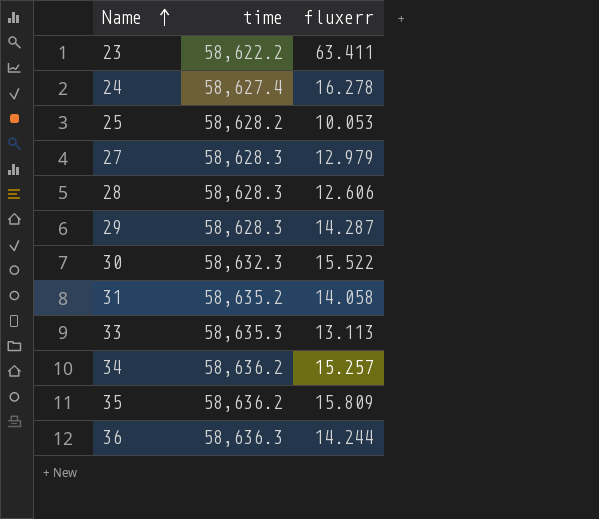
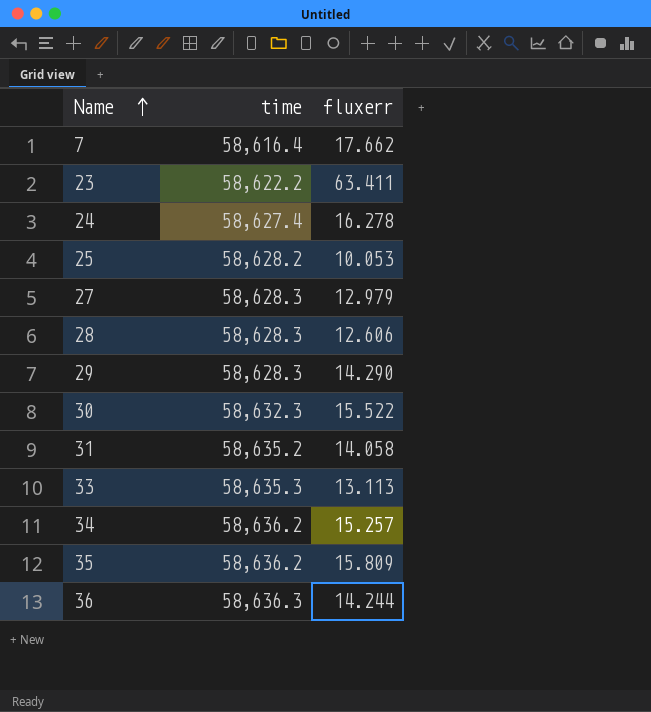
row 7: none -> 58,616.4 | 17.662
29 | fluxerr: 14.287 -> 14.290

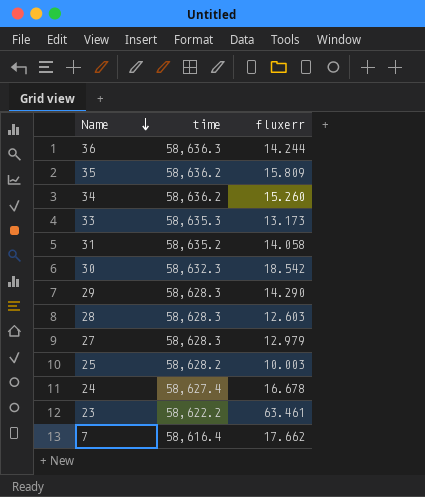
row order: Name ascending -> Name descending
34 | fluxerr: 15.257 -> 15.260
33 | fluxerr: 13.113 -> 13.173
30 | fluxerr: 15.522 -> 18.542
28 | fluxerr: 12.606 -> 12.603
25 | fluxerr: 10.053 -> 10.003
24 | fluxerr: 16.278 -> 16.678
23 | fluxerr: 63.411 -> 63.461

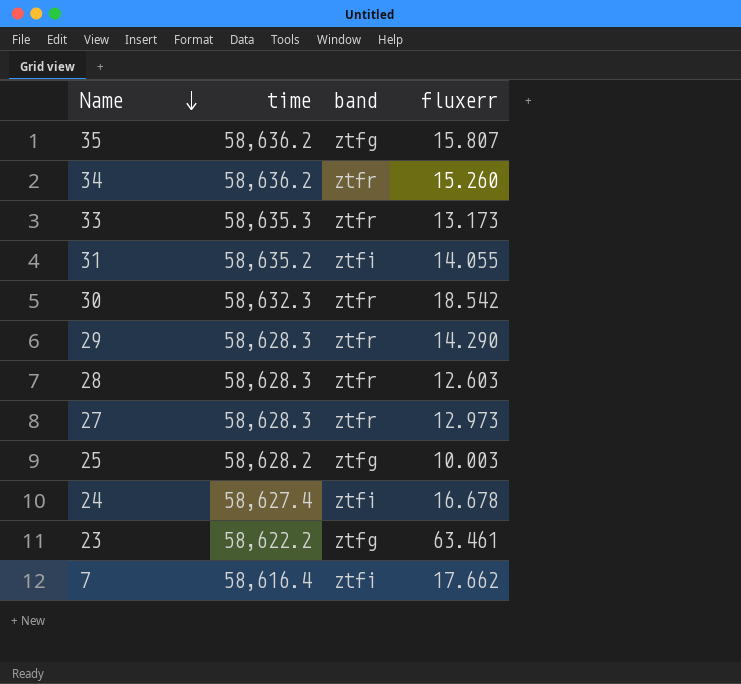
column band | position: none -> 3
row 36: 58,636.3 | 14.244 -> none
35 | fluxerr: 15.809 -> 15.807
31 | fluxerr: 14.058 -> 14.055
27 | fluxerr: 12.979 -> 12.973

